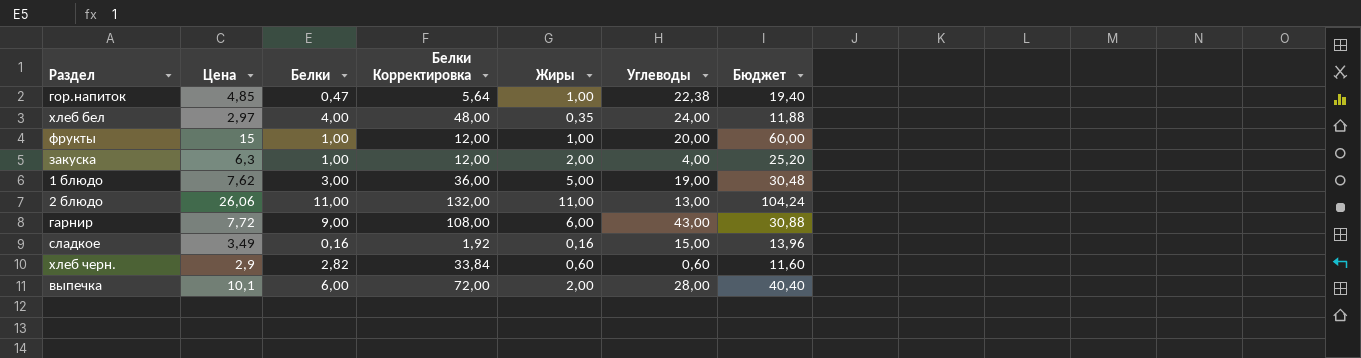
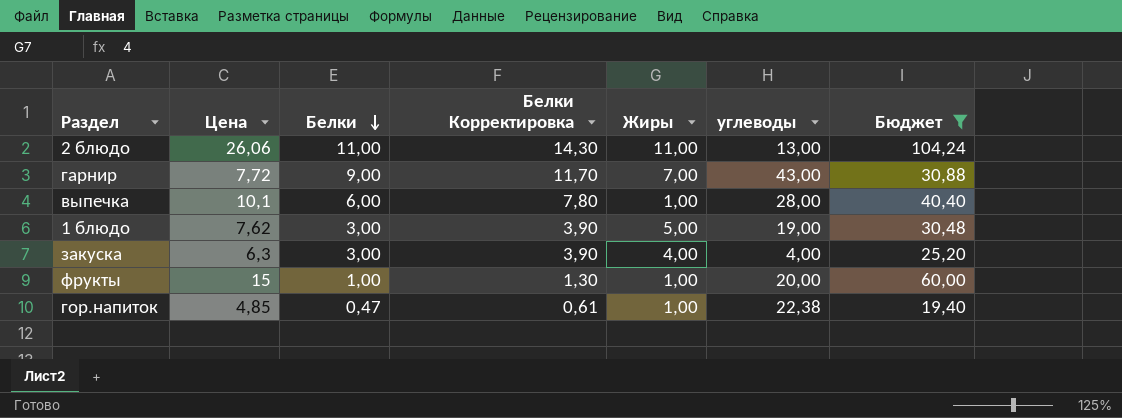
filter: none -> Бюджет >= 19,40
row order: none -> Белки descending
column Белки Корректировка | formula: [Белки] * 12 -> [Белки] * 1,3
column name: Углеводы -> углеводы
гарнир | Жиры: 6,00 -> 7,00
выпечка | Жиры: 2,00 -> 1,00
закуска | Белки: 1,00 -> 3,00
закуска | Жиры: 2,00 -> 4,00

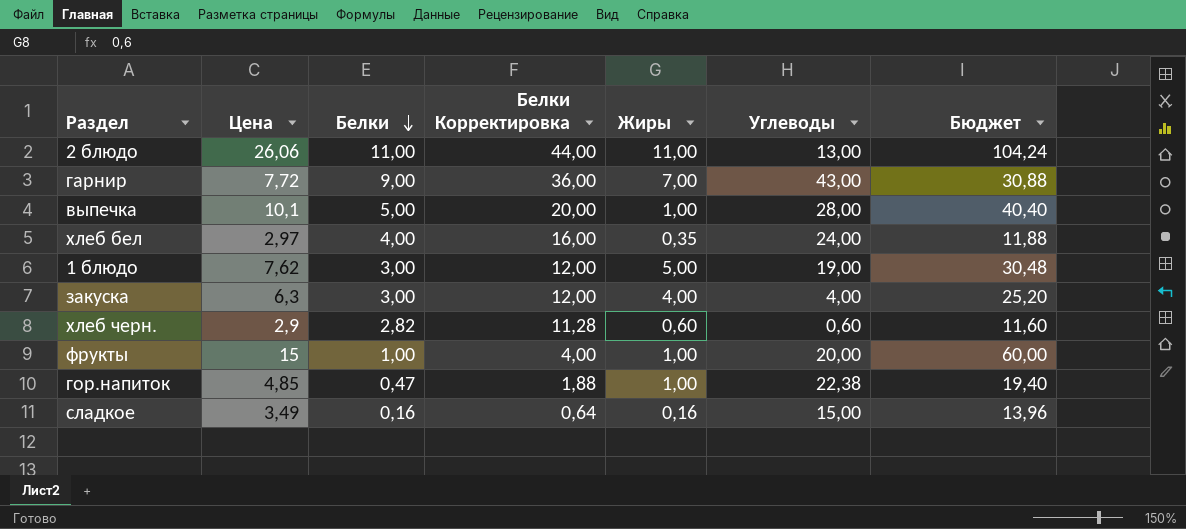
filter: Бюджет >= 19,40 -> none
column Белки Корректировка | formula: [Белки] * 1,3 -> [Белки] * 4
column name: углеводы -> Углеводы
выпечка | Белки: 6,00 -> 5,00

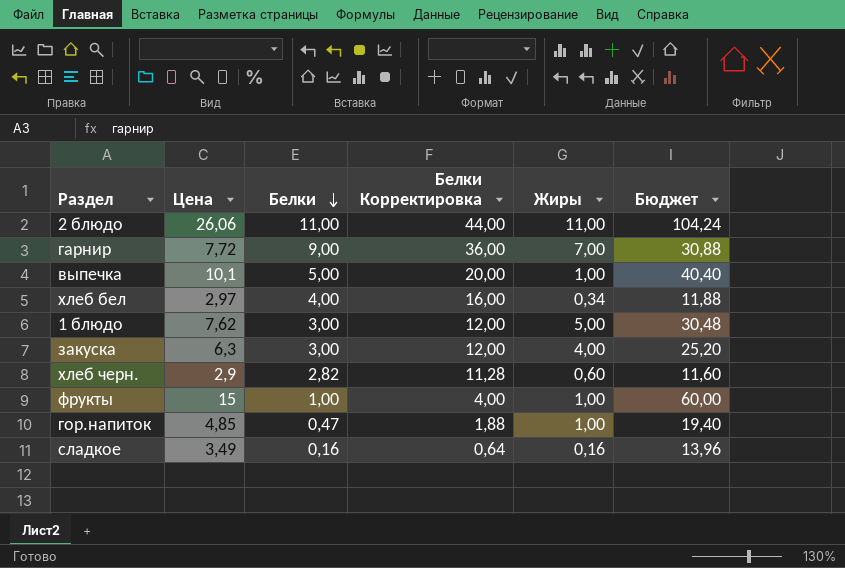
column Углеводы | position: 6 -> none
хлеб бел | Жиры: 0,35 -> 0,34

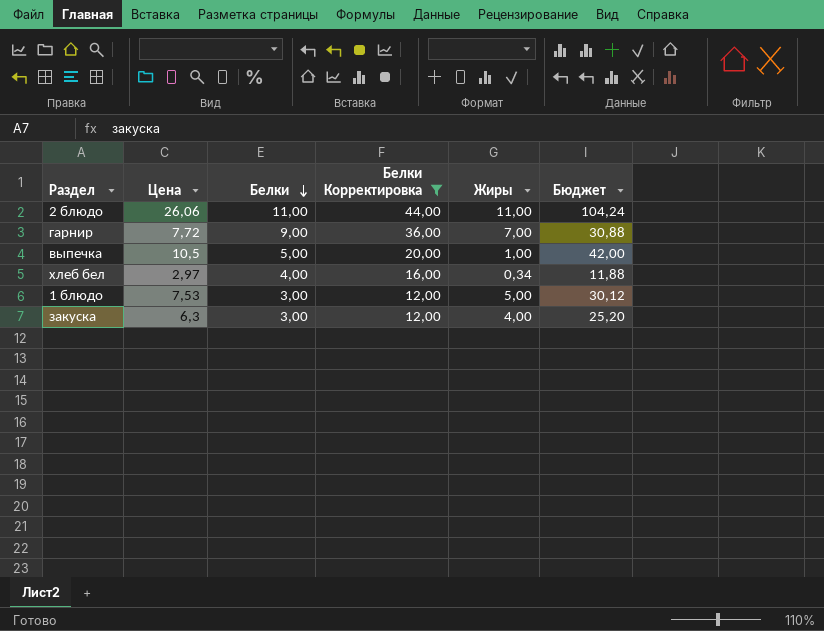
filter: none -> Белки Корректировка >= 12,00
выпечка | Цена: 10,1 -> 10,5
выпечка | Бюджет: 40,40 -> 42,00
1 блюдо | Цена: 7,62 -> 7,53
1 блюдо | Бюджет: 30,48 -> 30,12

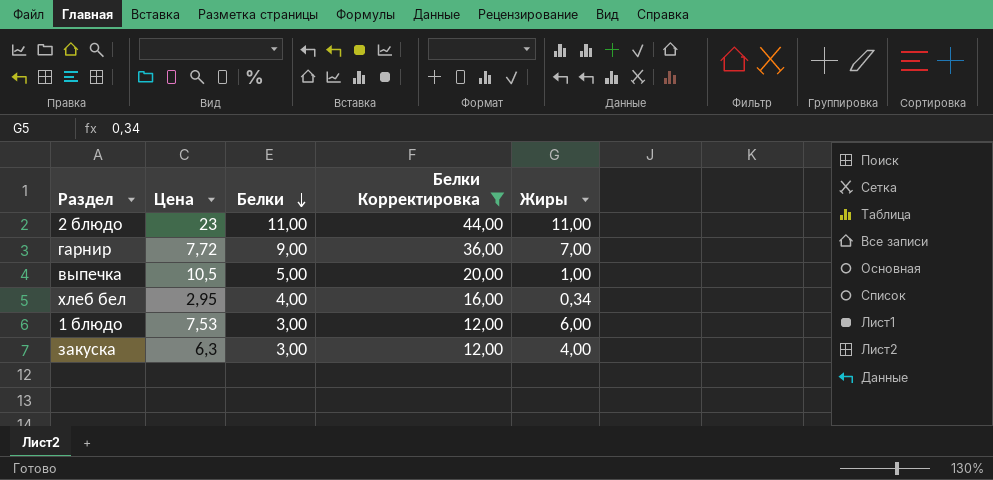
column Бюджет | formula: [Цена] * 4 -> none
2 блюдо | Цена: 26,06 -> 23
хлеб бел | Цена: 2,97 -> 2,95
1 блюдо | Жиры: 5,00 -> 6,00

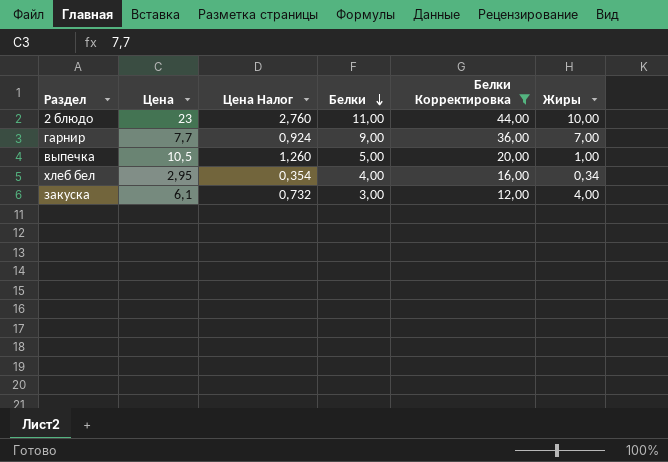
column Цена Налог | formula: none -> [Цена] * 0,12
row 1 блюдо: 7,53 | 3,00 | 12,00 | 6,00 -> none
2 блюдо | Жиры: 11,00 -> 10,00
гарнир | Цена: 7,72 -> 7,7
закуска | Цена: 6,3 -> 6,1

